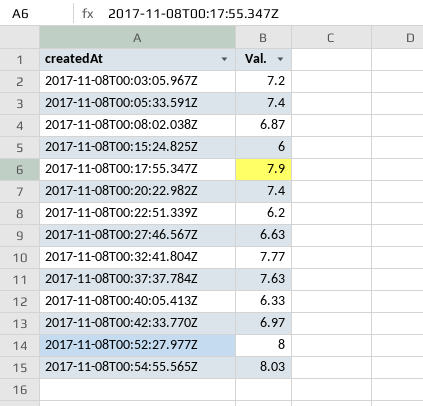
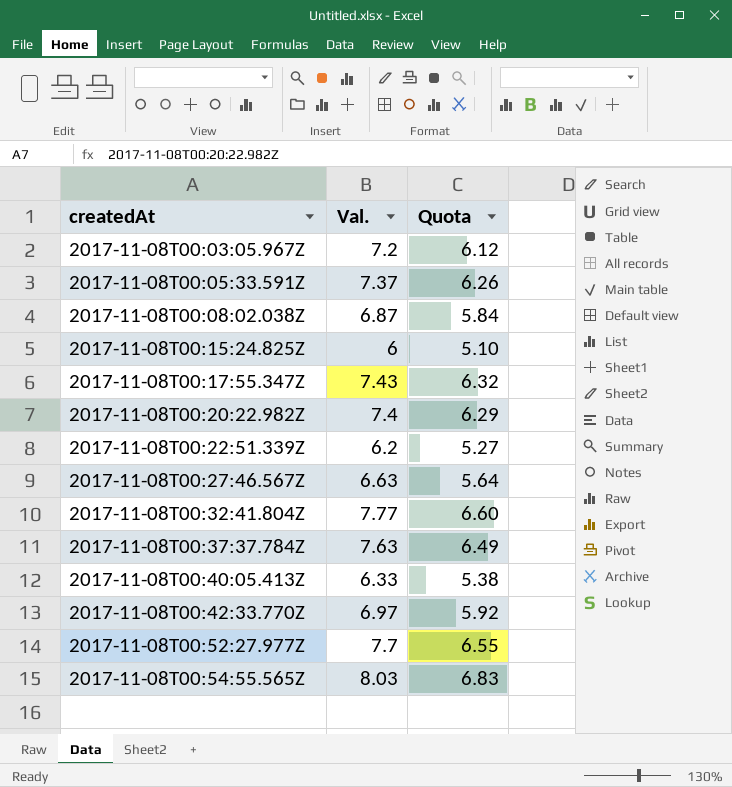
column Quota | formula: none -> [Val.] * 0.85
2017-11-08T00:05:33.591Z | Val.: 7.4 -> 7.37
2017-11-08T00:17:55.347Z | Val.: 7.9 -> 7.43
2017-11-08T00:52:27.977Z | Val.: 8 -> 7.7

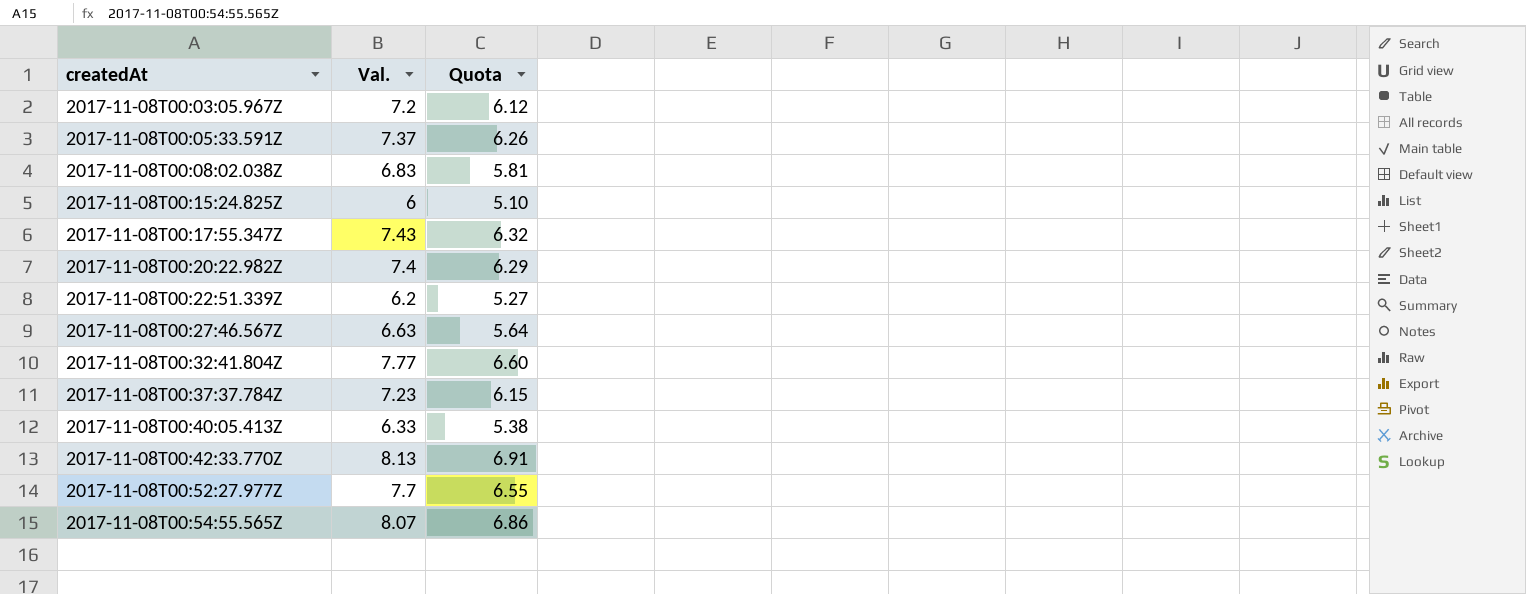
2017-11-08T00:08:02.038Z | Val.: 6.87 -> 6.83
2017-11-08T00:08:02.038Z | Quota: 5.84 -> 5.81
2017-11-08T00:37:37.784Z | Val.: 7.63 -> 7.23
2017-11-08T00:37:37.784Z | Quota: 6.49 -> 6.15
2017-11-08T00:42:33.770Z | Val.: 6.97 -> 8.13
2017-11-08T00:42:33.770Z | Quota: 5.92 -> 6.91
2017-11-08T00:54:55.565Z | Val.: 8.03 -> 8.07
2017-11-08T00:54:55.565Z | Quota: 6.83 -> 6.86

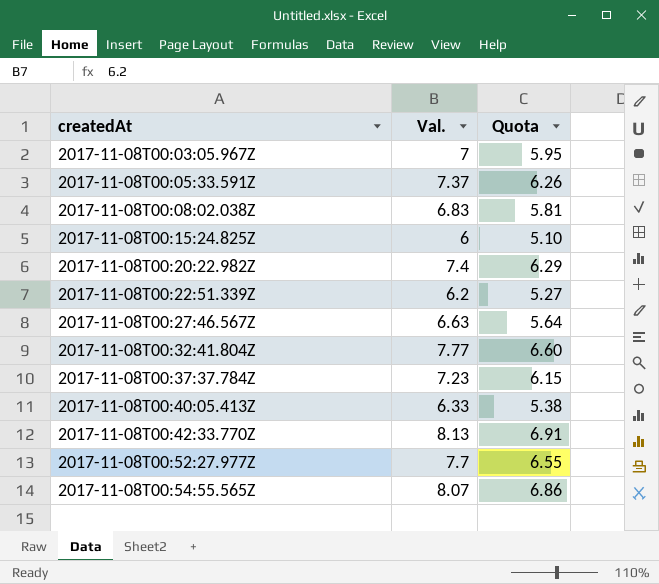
row 2017-11-08T00:17:55.347Z: 7.43 | 6.32 -> none
2017-11-08T00:03:05.967Z | Val.: 7.2 -> 7
2017-11-08T00:03:05.967Z | Quota: 6.12 -> 5.95

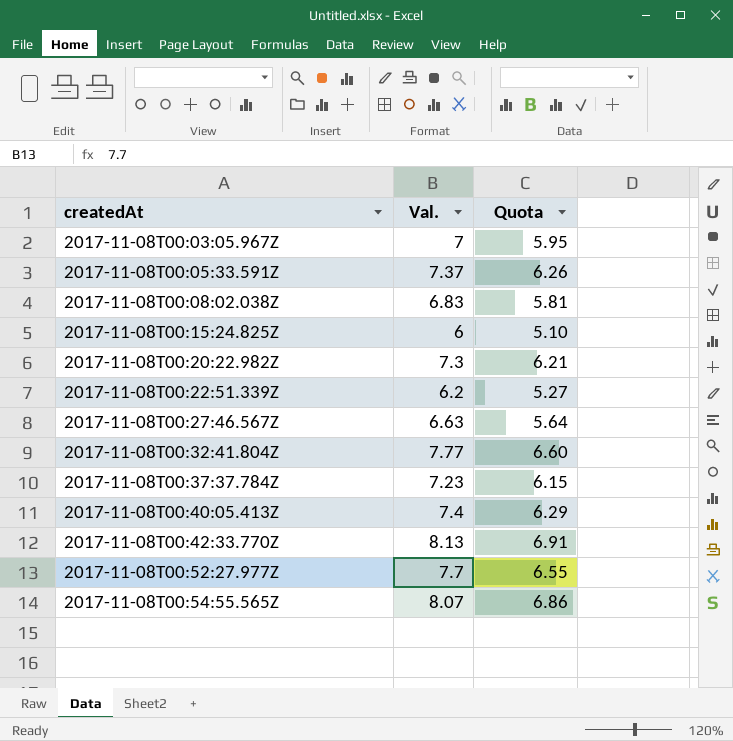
2017-11-08T00:20:22.982Z | Val.: 7.4 -> 7.3
2017-11-08T00:20:22.982Z | Quota: 6.29 -> 6.21
2017-11-08T00:40:05.413Z | Val.: 6.33 -> 7.4
2017-11-08T00:40:05.413Z | Quota: 5.38 -> 6.29

